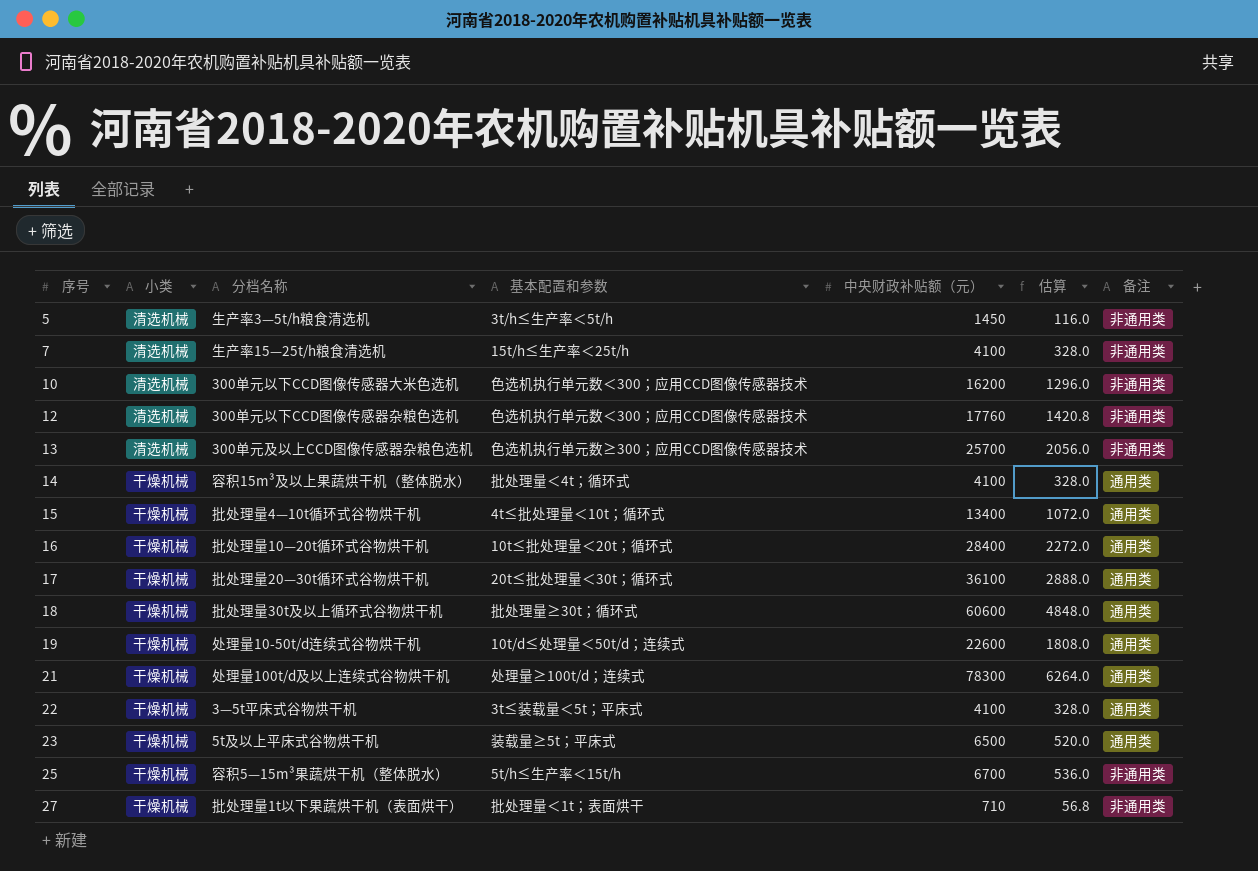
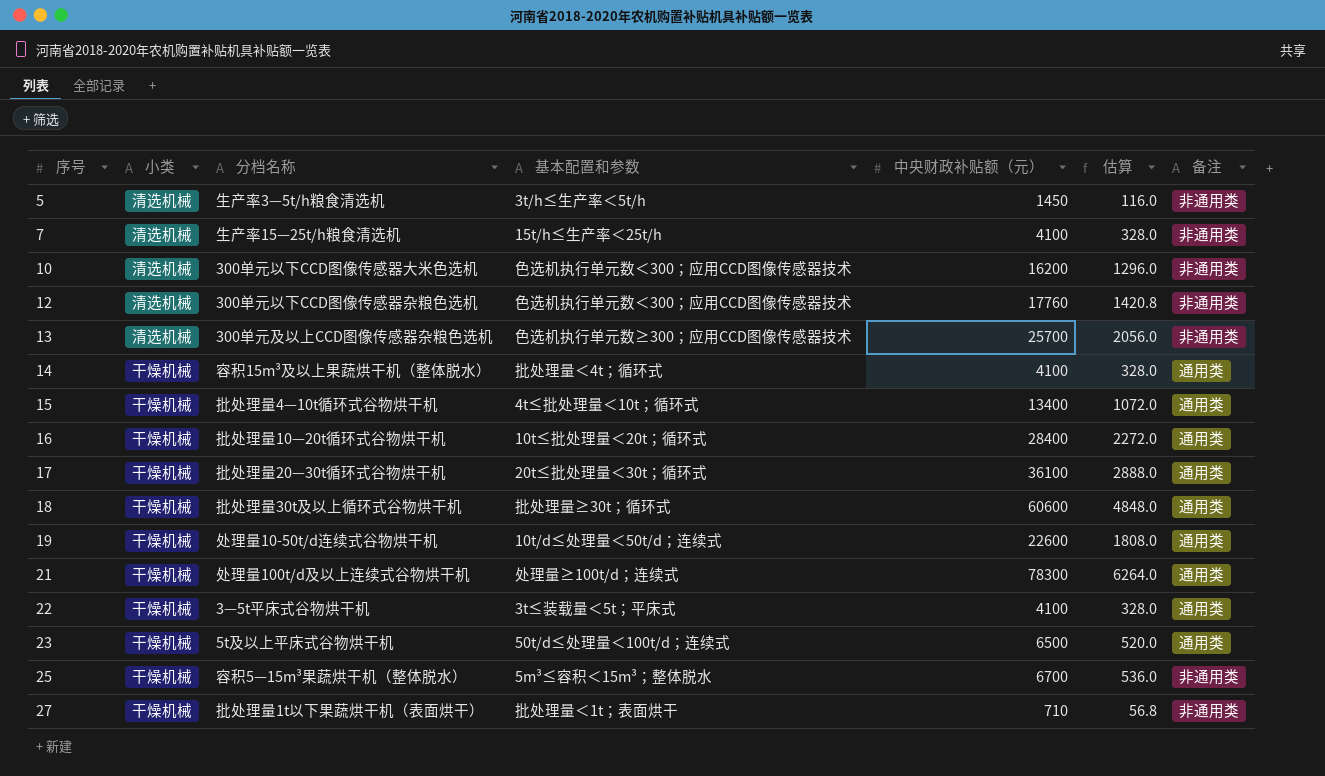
23 | 基本配置和参数: 装载量≥5t；平床式 -> 50t/d≤处理量＜100t/d；连续式
25 | 基本配置和参数: 5t/h≤生产率＜15t/h -> 5m³≤容积＜15m³；整体脱水

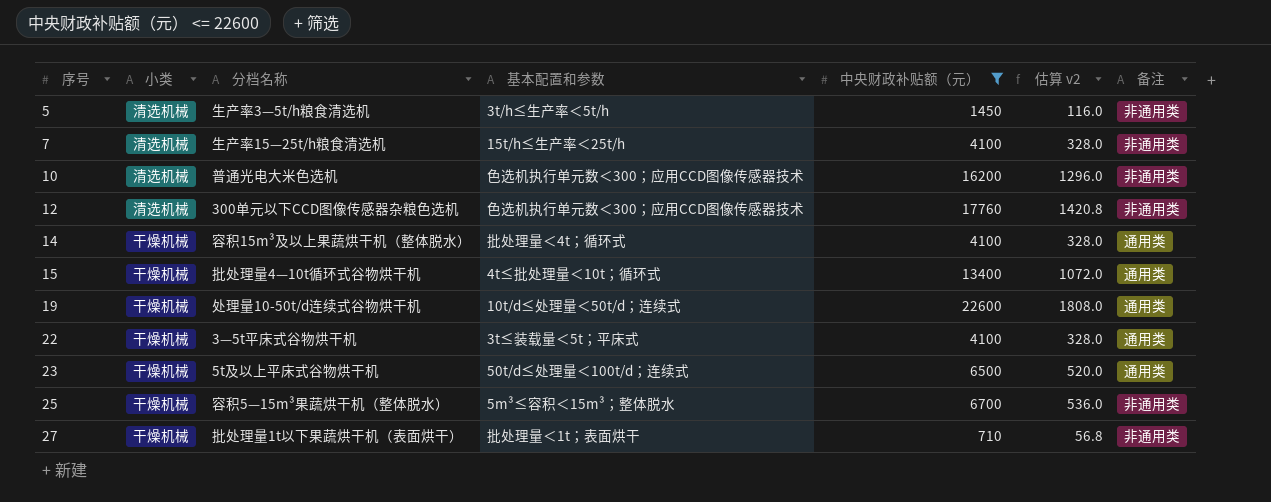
filter: none -> 中央财政补贴额（元） <= 22600
column name: 估算 -> 估算 v2
10 | 分档名称: 300单元以下CCD图像传感器大米色选机 -> 普通光电大米色选机

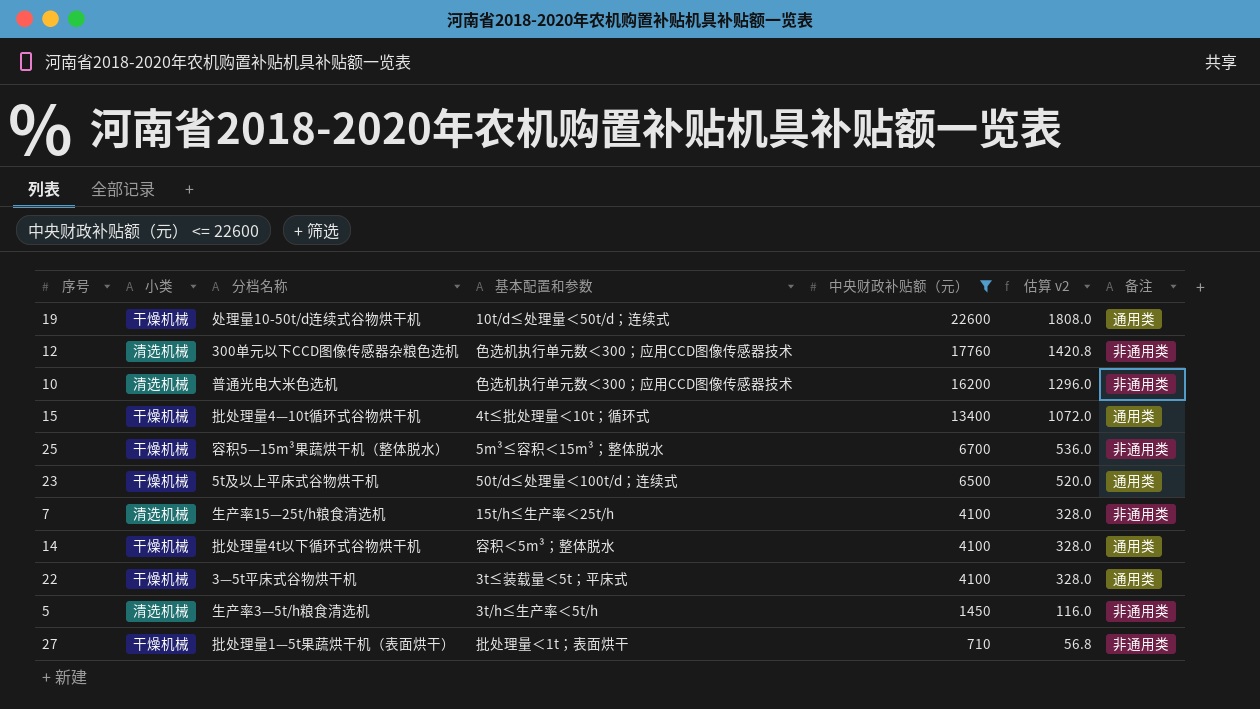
row order: 序号 ascending -> 中央财政补贴额（元） descending
14 | 分档名称: 容积15m³及以上果蔬烘干机（整体脱水） -> 批处理量4t以下循环式谷物烘干机
14 | 基本配置和参数: 批处理量＜4t；循环式 -> 容积＜5m³；整体脱水
27 | 分档名称: 批处理量1t以下果蔬烘干机（表面烘干） -> 批处理量1—5t果蔬烘干机（表面烘干）

